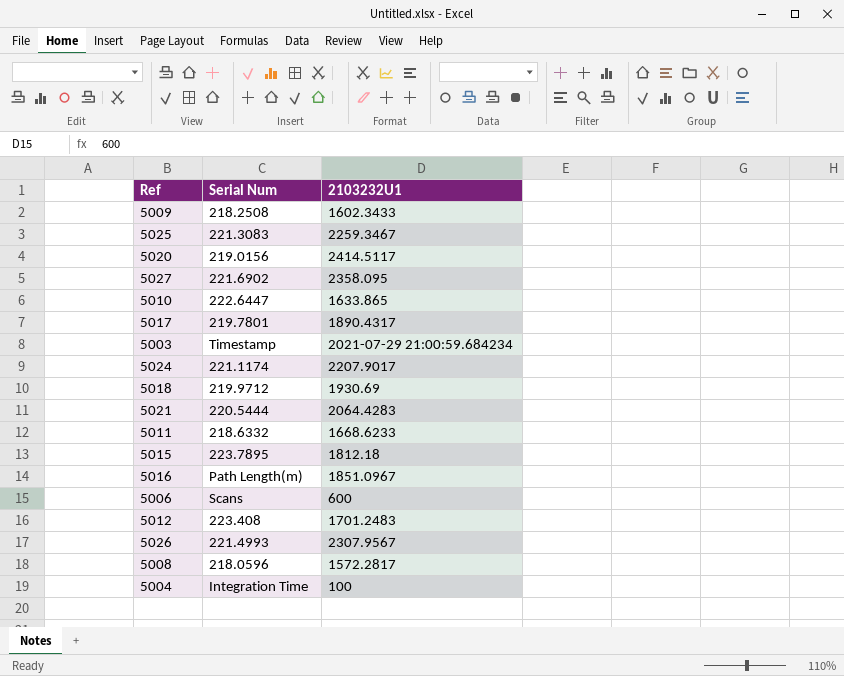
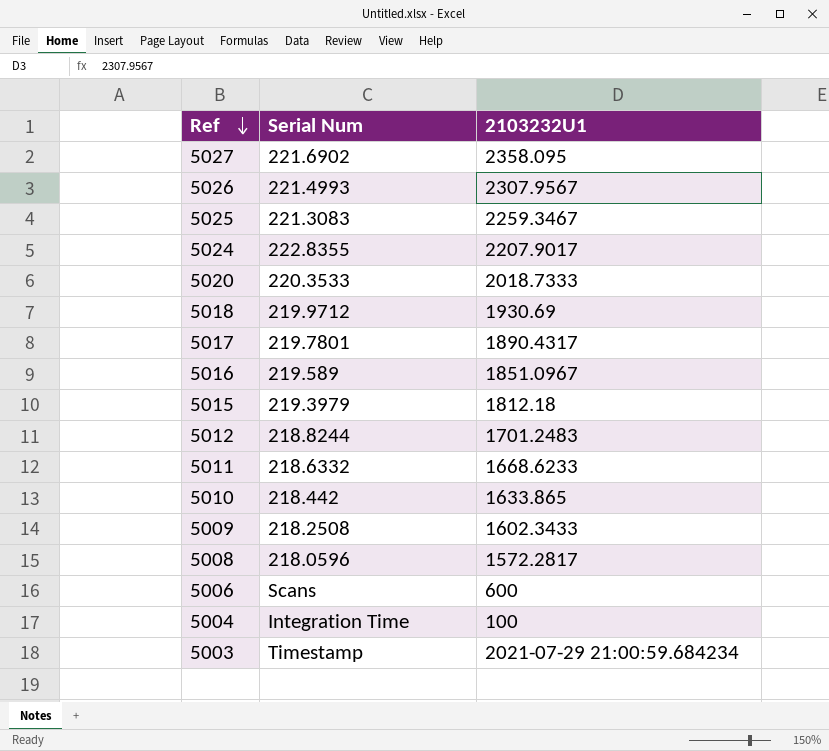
row order: none -> Ref descending
row 5021: 220.5444 | 2064.4283 -> none
5024 | Serial Num: 221.1174 -> 222.8355
5020 | Serial Num: 219.0156 -> 220.3533
5020 | 2103232U1: 2414.5117 -> 2018.7333
5016 | Serial Num: Path Length(m) -> 219.589
5015 | Serial Num: 223.7895 -> 219.3979
5012 | Serial Num: 223.408 -> 218.8244
5010 | Serial Num: 222.6447 -> 218.442

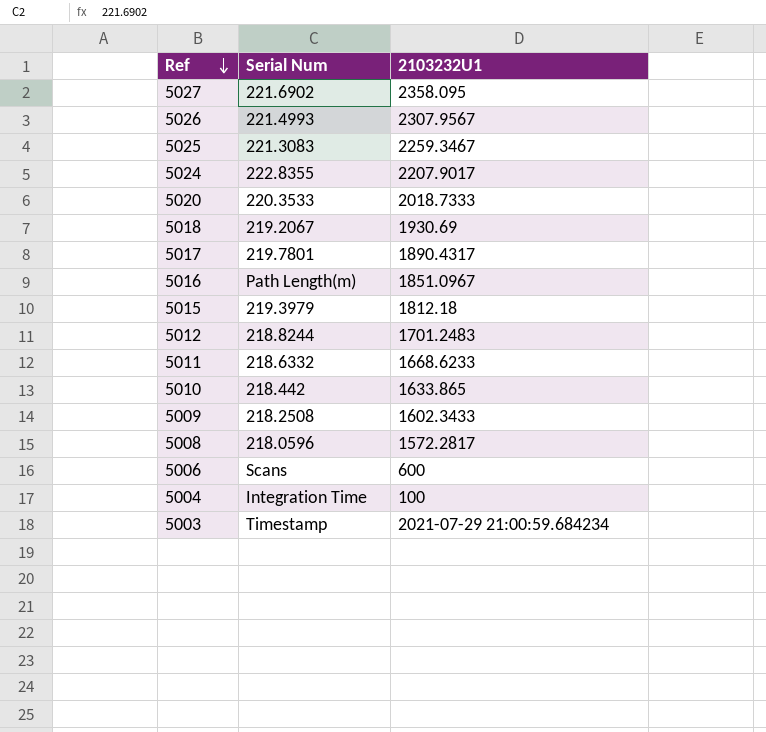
5018 | Serial Num: 219.9712 -> 219.2067
5016 | Serial Num: 219.589 -> Path Length(m)

